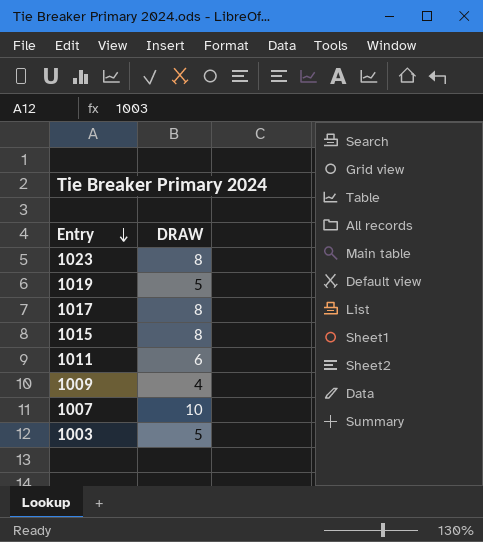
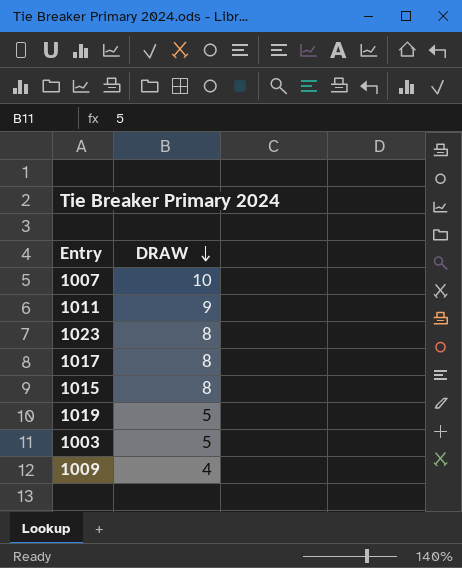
row order: Entry descending -> DRAW descending
1011 | DRAW: 6 -> 9

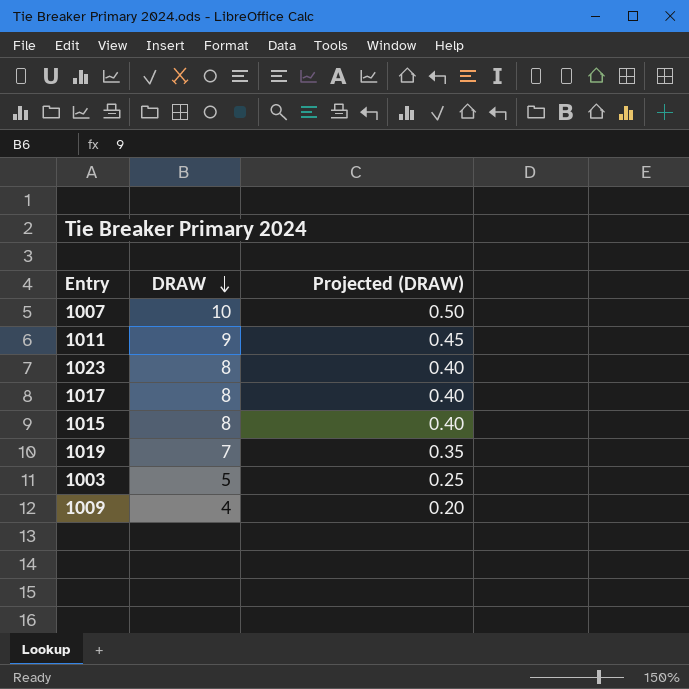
column Projected (DRAW) | formula: none -> [DRAW] * 0.05
1019 | DRAW: 5 -> 7

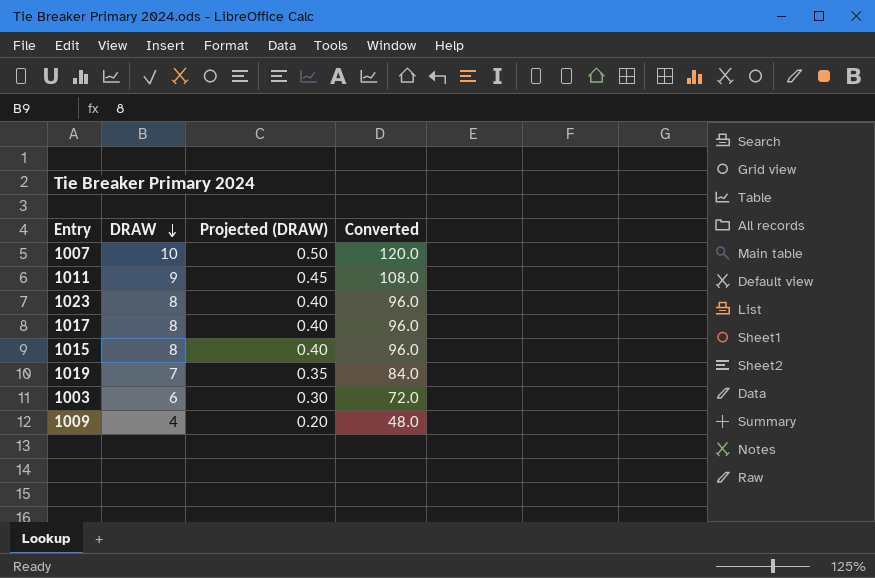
column Converted | formula: none -> [DRAW] * 12
1003 | DRAW: 5 -> 6
1003 | Projected (DRAW): 0.25 -> 0.30

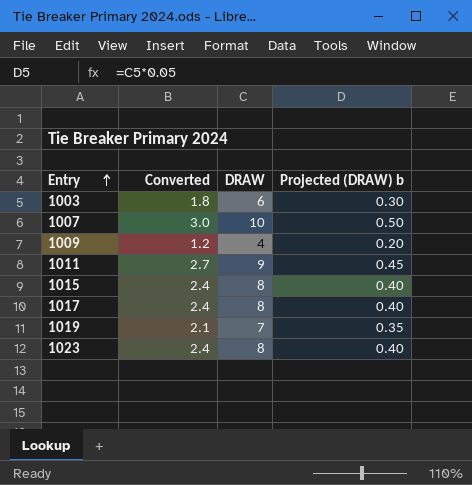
row order: DRAW descending -> Entry ascending
column Converted | formula: [DRAW] * 12 -> [DRAW] * 0.3
column Converted | position: 4 -> 2
column name: Projected (DRAW) -> Projected (DRAW) b

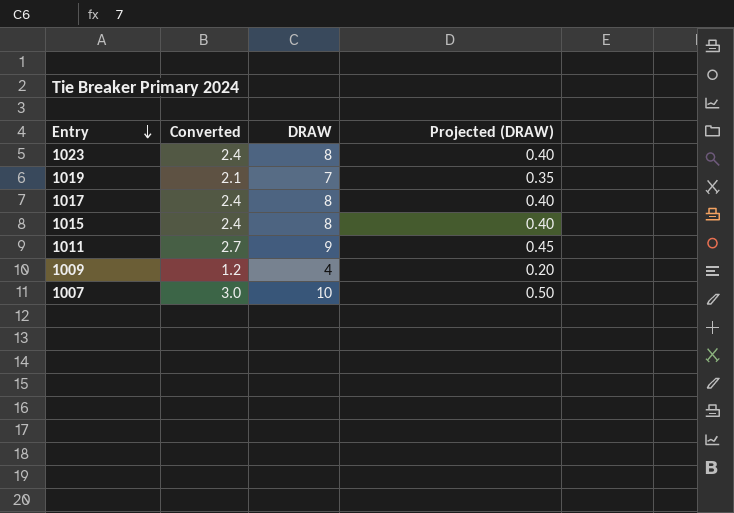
row order: Entry ascending -> Entry descending
column name: Projected (DRAW) b -> Projected (DRAW)
row 1003: 1.8 | 6 | 0.30 -> none

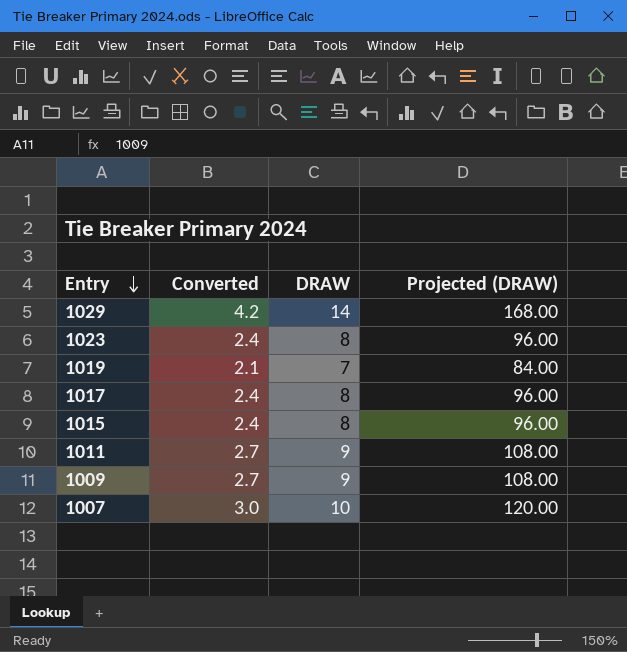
column Projected (DRAW) | formula: [DRAW] * 0.05 -> [DRAW] * 12
row 1029: none -> 4.2 | 14 | 168.00
1009 | Converted: 1.2 -> 2.7
1009 | DRAW: 4 -> 9

